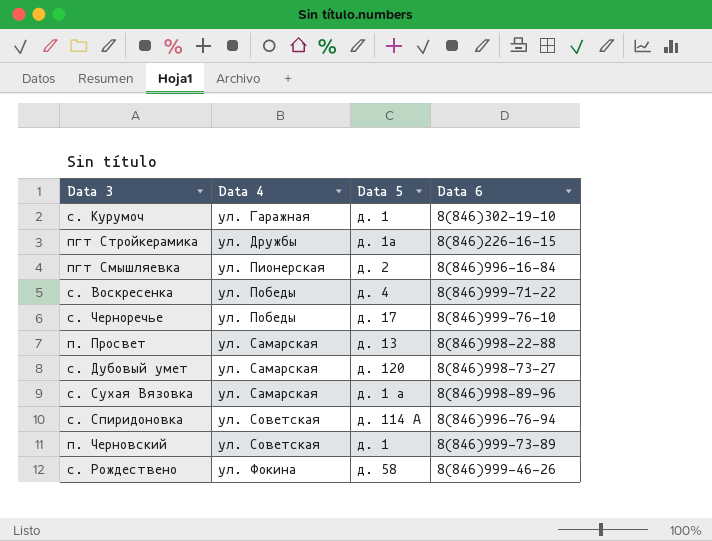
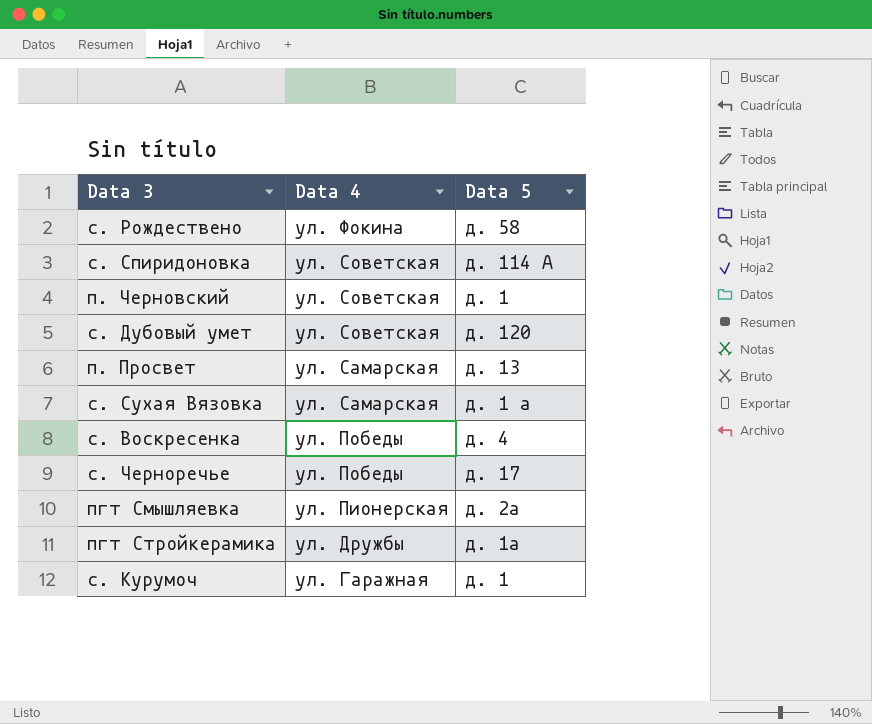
row order: Data 4 ascending -> Data 4 descending
column Data 6 | position: 4 -> none
с. Дубовый умет | Data 4: ул. Самарская -> ул. Советская
пгт Смышляевка | Data 5: д. 2 -> д. 2а

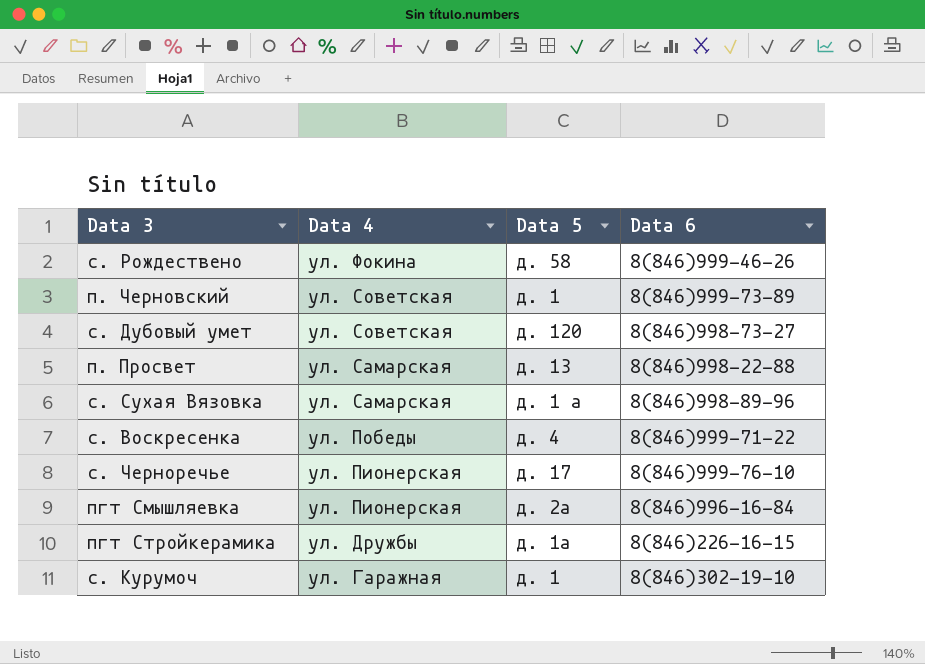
column Data 6 | position: none -> 4
row с. Спиридоновка: ул. Советская | д. 114 А -> none
с. Черноречье | Data 4: ул. Победы -> ул. Пионерская

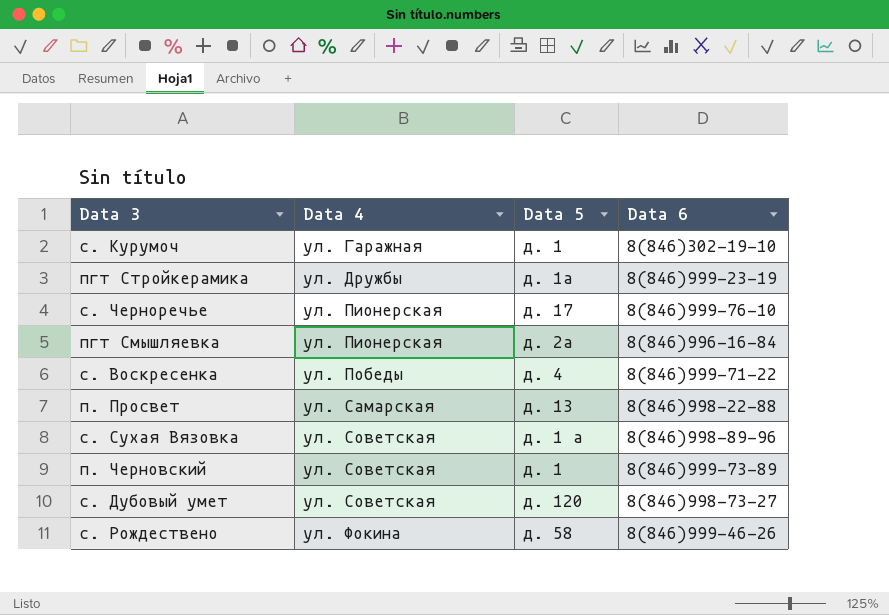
row order: Data 4 descending -> Data 4 ascending
пгт Стройкерамика | Data 6: 8(846)226-16-15 -> 8(846)999-23-19
с. Сухая Вязовка | Data 4: ул. Самарская -> ул. Советская

